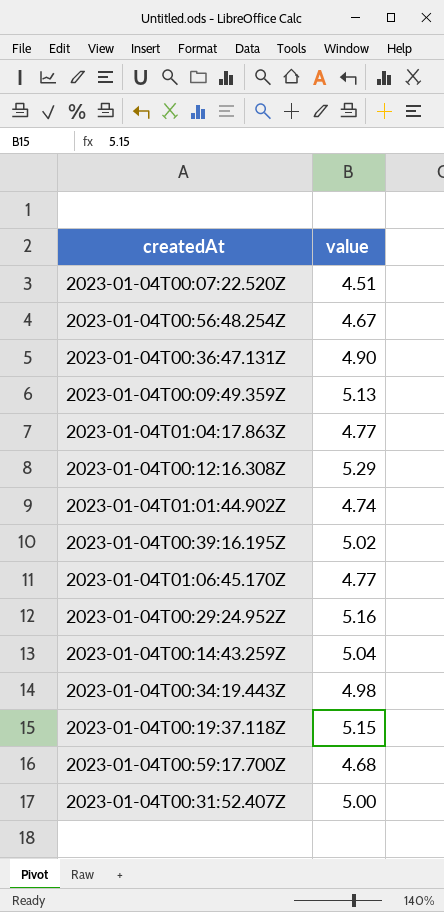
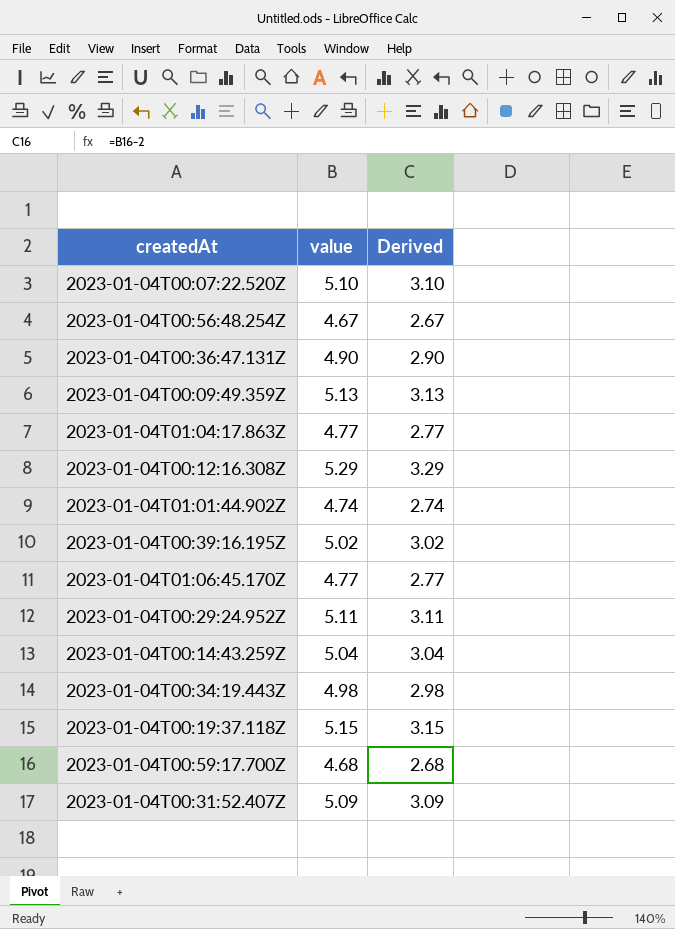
column Derived | formula: none -> [value] - 2
2023-01-04T00:07:22.520Z | value: 4.51 -> 5.10
2023-01-04T00:29:24.952Z | value: 5.16 -> 5.11
2023-01-04T00:31:52.407Z | value: 5.00 -> 5.09

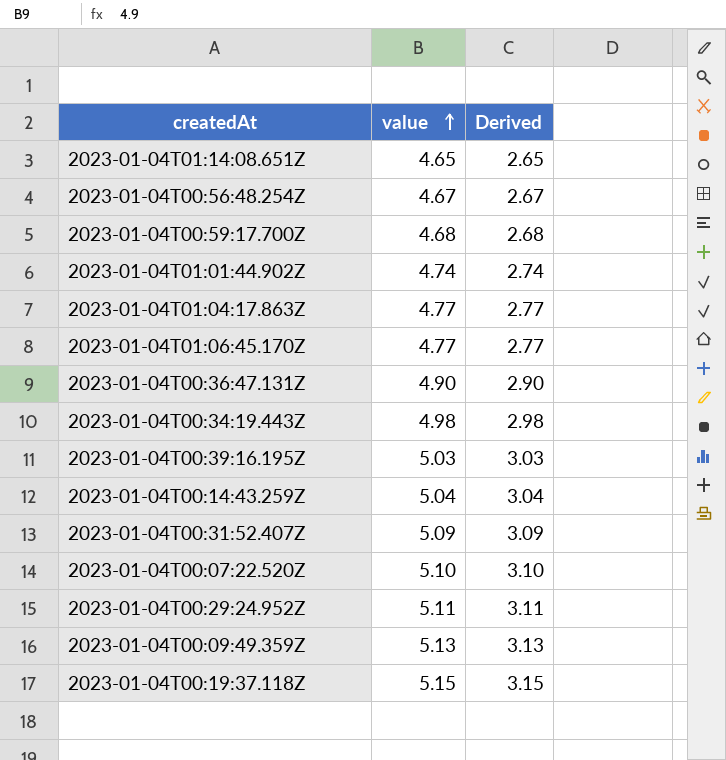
row order: none -> value ascending
row 2023-01-04T00:12:16.308Z: 5.29 | 3.29 -> none
row 2023-01-04T01:14:08.651Z: none -> 4.65 | 2.65
2023-01-04T00:39:16.195Z | value: 5.02 -> 5.03
2023-01-04T00:39:16.195Z | Derived: 3.02 -> 3.03

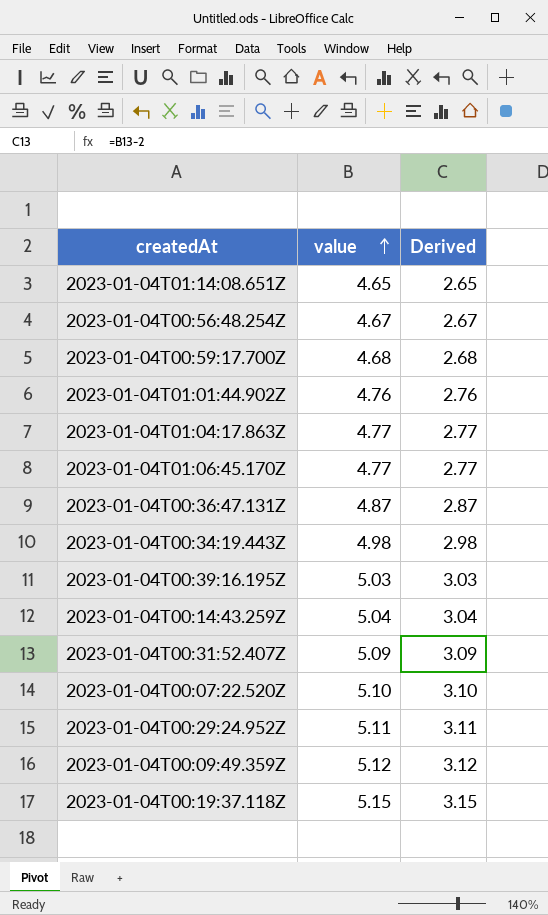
2023-01-04T01:01:44.902Z | value: 4.74 -> 4.76
2023-01-04T01:01:44.902Z | Derived: 2.74 -> 2.76
2023-01-04T00:36:47.131Z | value: 4.90 -> 4.87
2023-01-04T00:36:47.131Z | Derived: 2.90 -> 2.87
2023-01-04T00:09:49.359Z | value: 5.13 -> 5.12
2023-01-04T00:09:49.359Z | Derived: 3.13 -> 3.12

